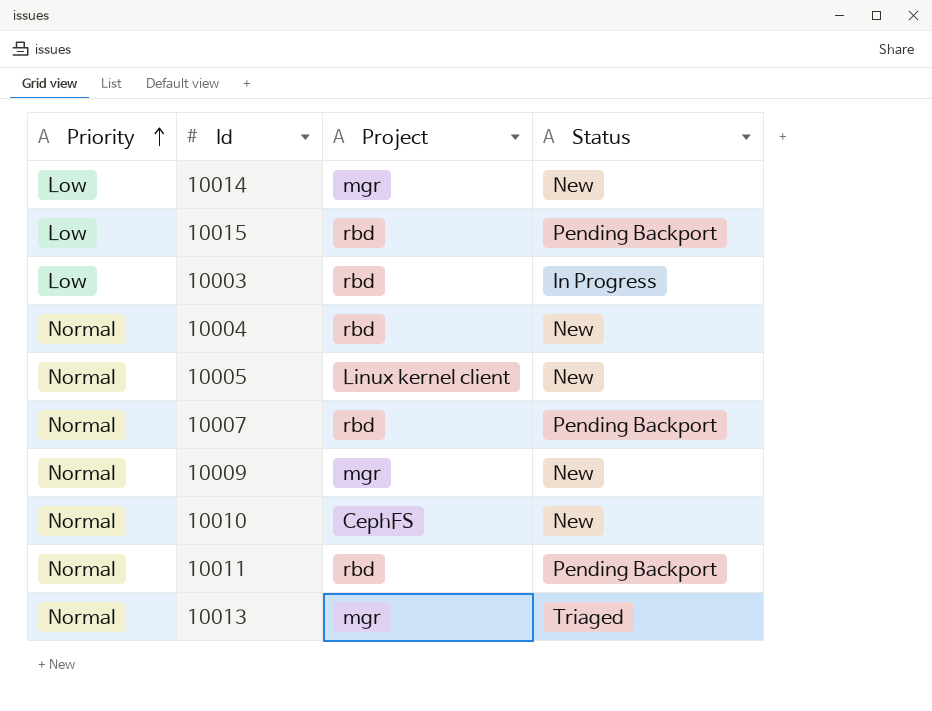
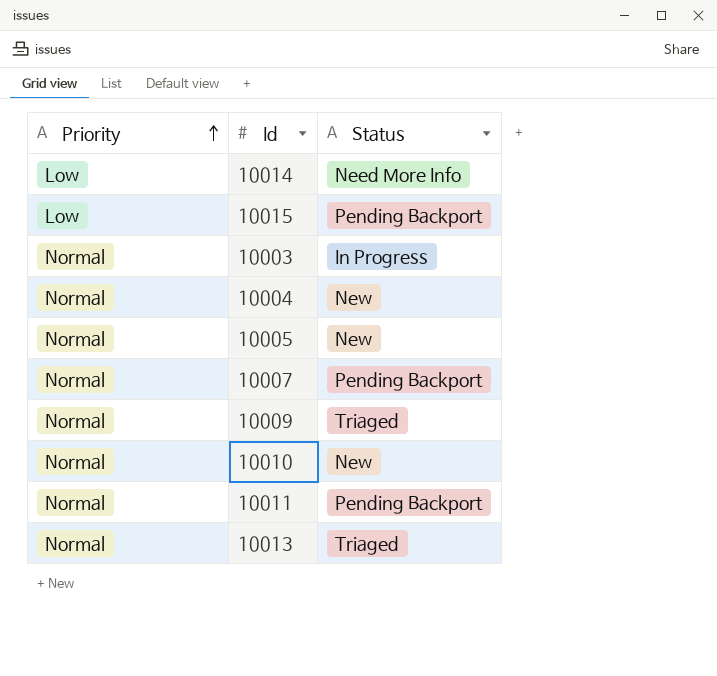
column Project | position: 3 -> none
10014 | Status: New -> Need More Info
10003 | Priority: Low -> Normal
10009 | Status: New -> Triaged

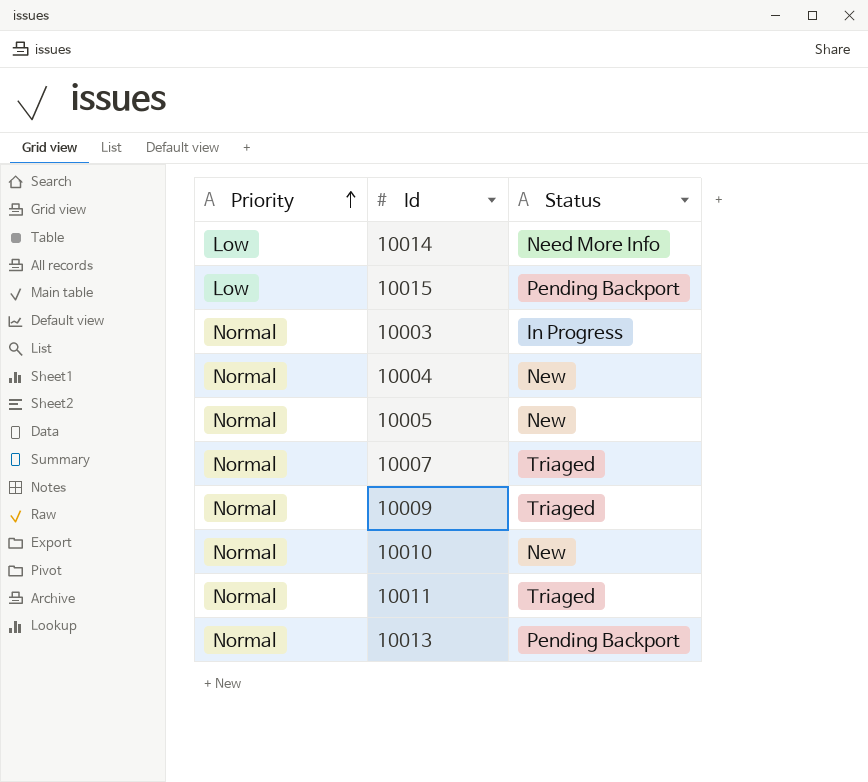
10007 | Status: Pending Backport -> Triaged
10011 | Status: Pending Backport -> Triaged
10013 | Status: Triaged -> Pending Backport

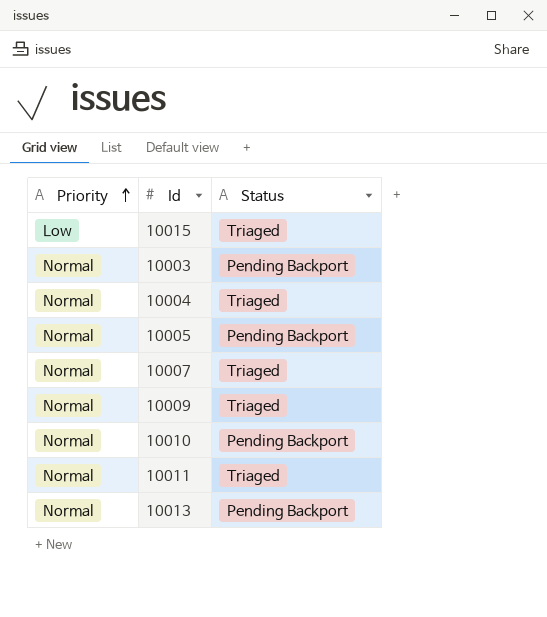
row 10014: Low | Need More Info -> none
10015 | Status: Pending Backport -> Triaged
10003 | Status: In Progress -> Pending Backport
10004 | Status: New -> Triaged
10005 | Status: New -> Pending Backport
10010 | Status: New -> Pending Backport

